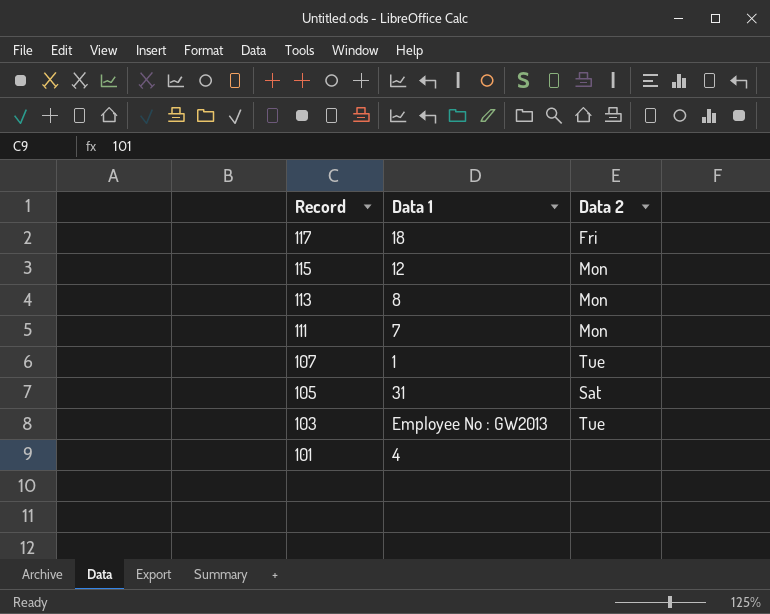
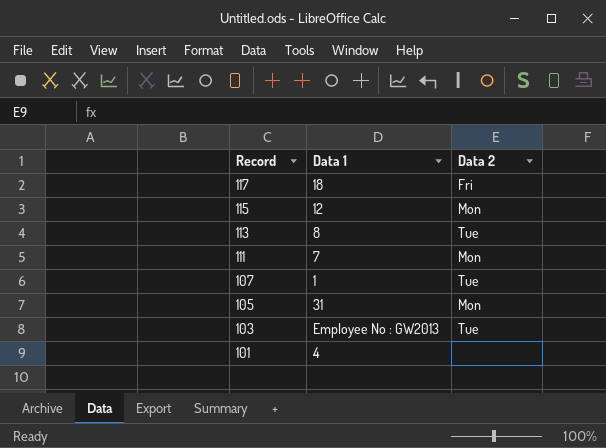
113 | Data 2: Mon -> Tue
105 | Data 2: Sat -> Mon

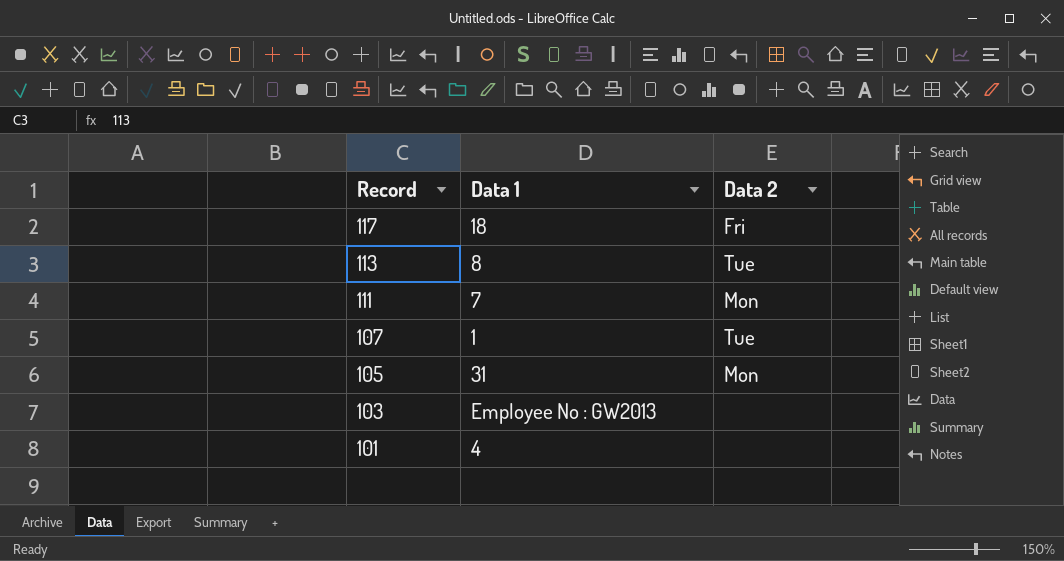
row 115: 12 | Mon -> none
103 | Data 2: Tue -> none

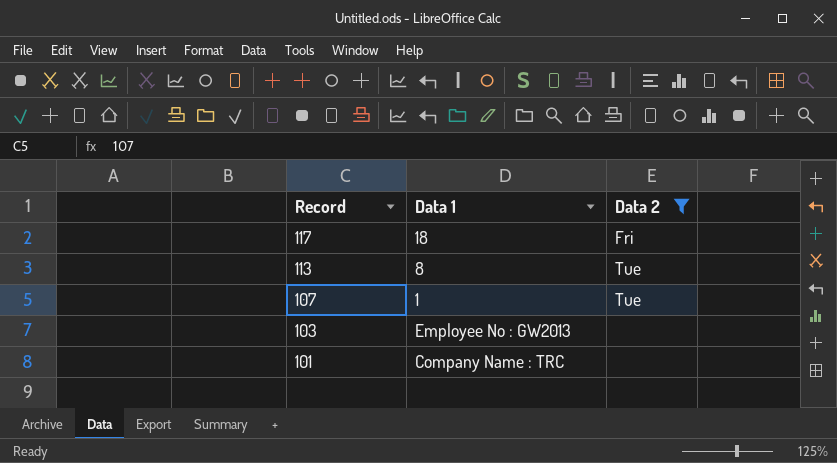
filter: none -> Data 2 != Mon
101 | Data 1: 4 -> Company Name : TRC

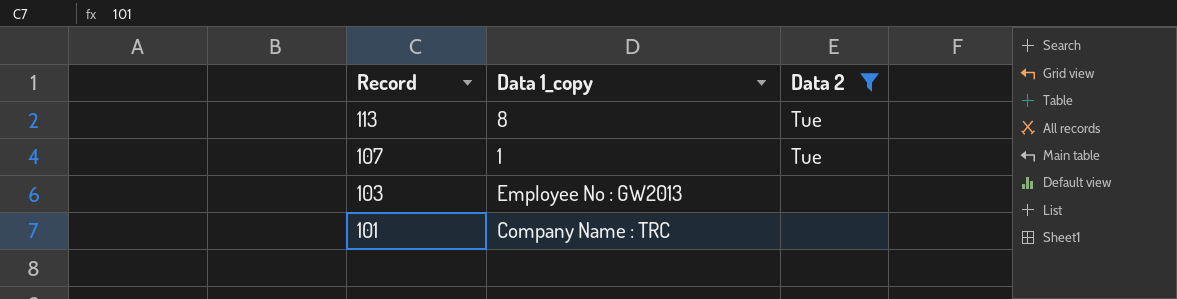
column name: Data 1 -> Data 1_copy
row 117: 18 | Fri -> none

